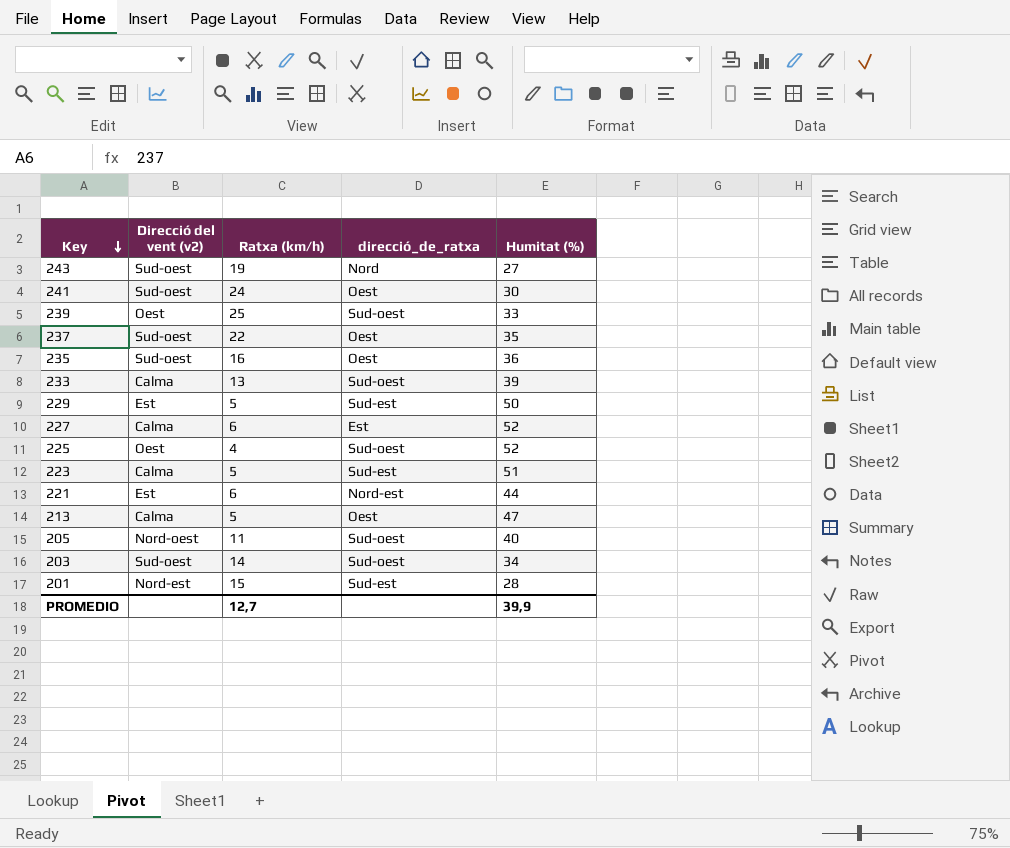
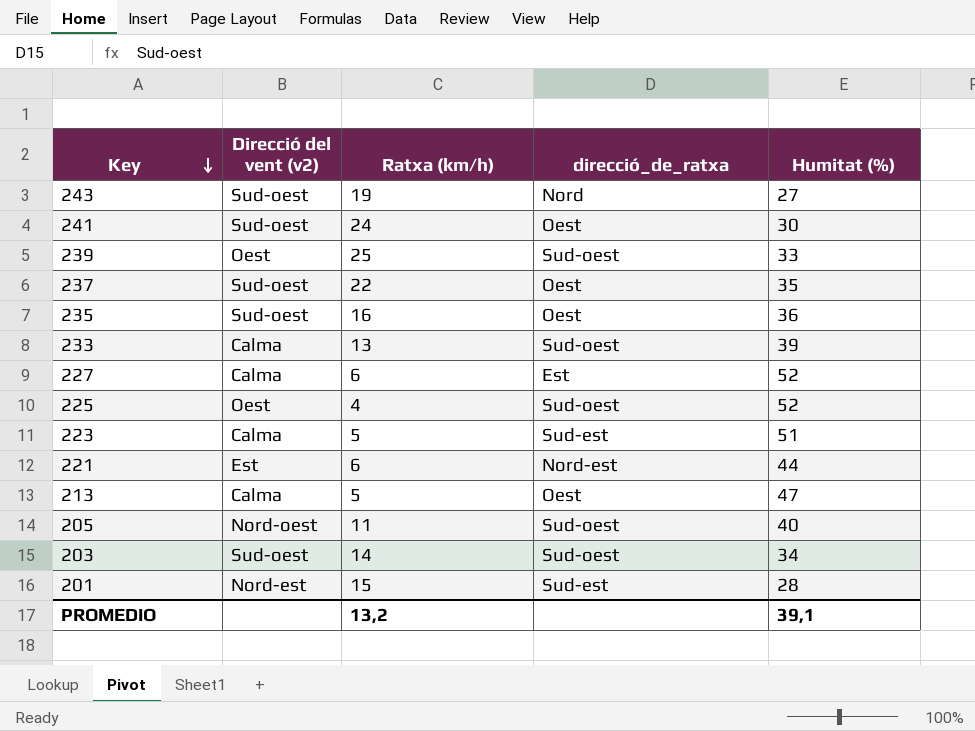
row 229: Est | 5 | Sud-est | 50 -> none
PROMEDIO | Ratxa (km/h): 12,7 -> 13,2
PROMEDIO | Humitat (%): 39,9 -> 39,1

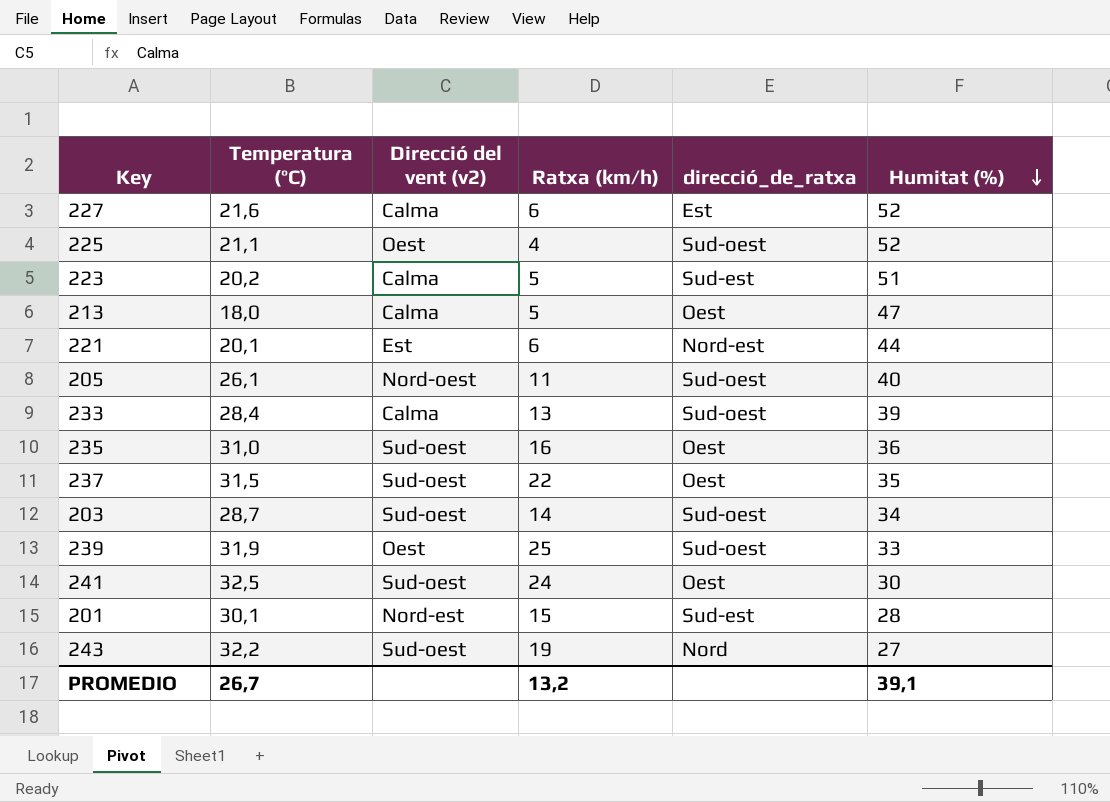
row order: Key descending -> Humitat (%) descending
column Temperatura (ºC) | position: none -> 2

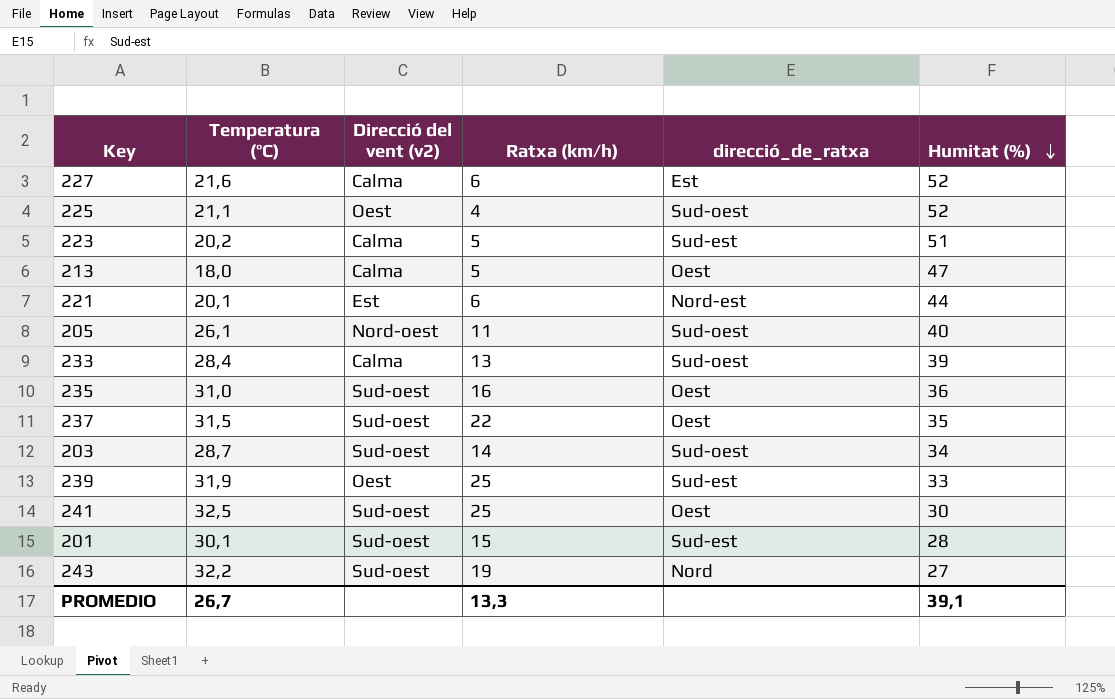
239 | direcció_de_ratxa: Sud-oest -> Sud-est
241 | Ratxa (km/h): 24 -> 25
201 | Direcció del vent (v2): Nord-est -> Sud-oest
PROMEDIO | Ratxa (km/h): 13,2 -> 13,3

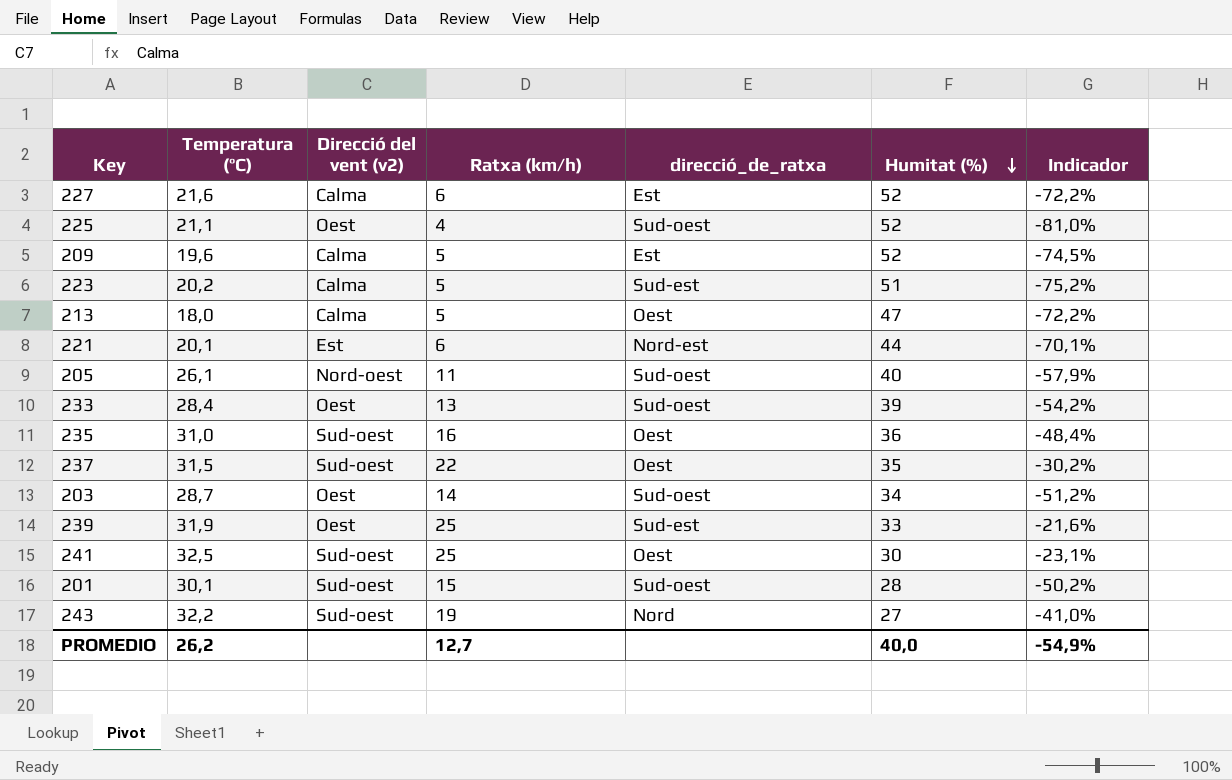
column Indicador | formula: none -> ([Ratxa (km/h)] - [Temperatura (ºC)]) / [Temperatura (ºC)]
row 209: none -> 19,6 | Calma | 5 | Est | 52 | -74,5%
233 | Direcció del vent (v2): Calma -> Oest
203 | Direcció del vent (v2): Sud-oest -> Oest
201 | direcció_de_ratxa: Sud-est -> Sud-oest
PROMEDIO | Temperatura (ºC): 26,7 -> 26,2
PROMEDIO | Ratxa (km/h): 13,3 -> 12,7
PROMEDIO | Humitat (%): 39,1 -> 40,0

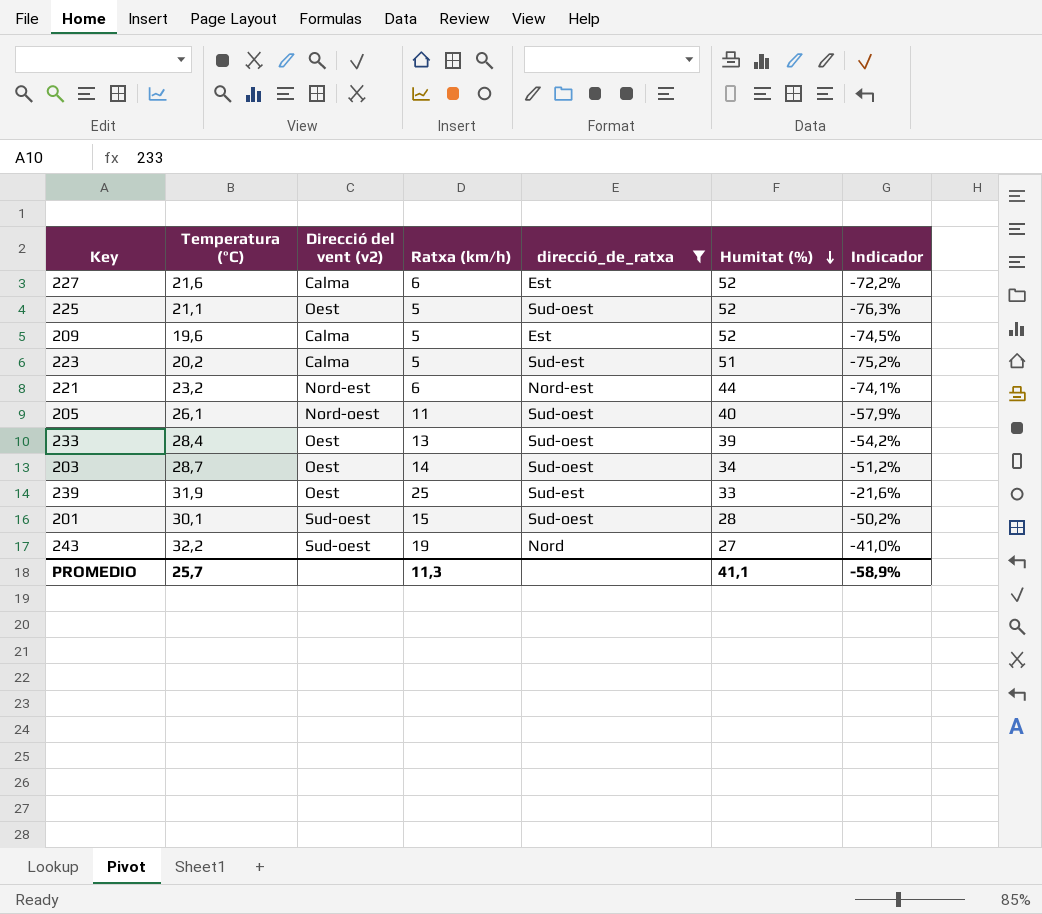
filter: none -> direcció_de_ratxa != Oest
225 | Ratxa (km/h): 4 -> 5
225 | Indicador: -81,0% -> -76,3%
221 | Temperatura (ºC): 20,1 -> 23,2
221 | Direcció del vent (v2): Est -> Nord-est
221 | Indicador: -70,1% -> -74,1%
PROMEDIO | Temperatura (ºC): 26,2 -> 25,7
PROMEDIO | Ratxa (km/h): 12,7 -> 11,3
PROMEDIO | Humitat (%): 40,0 -> 41,1
PROMEDIO | Indicador: -54,9% -> -58,9%

